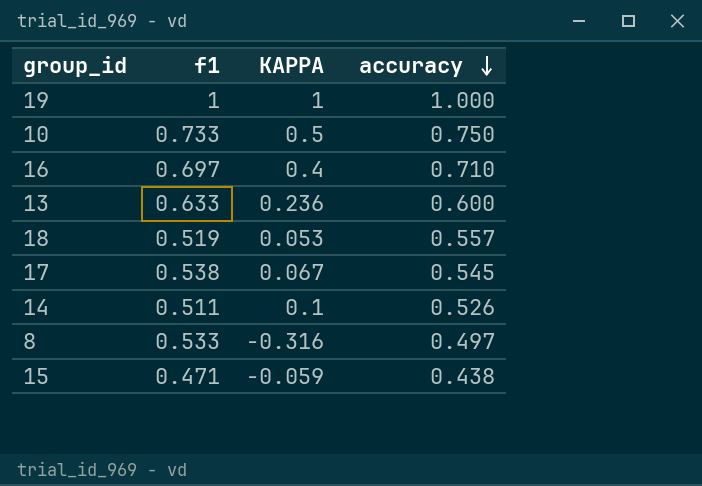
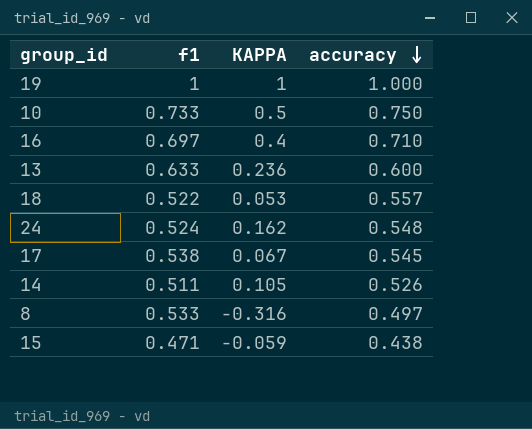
18 | f1: 0.519 -> 0.522
row 24: none -> 0.524 | 0.162 | 0.548
14 | KAPPA: 0.1 -> 0.105

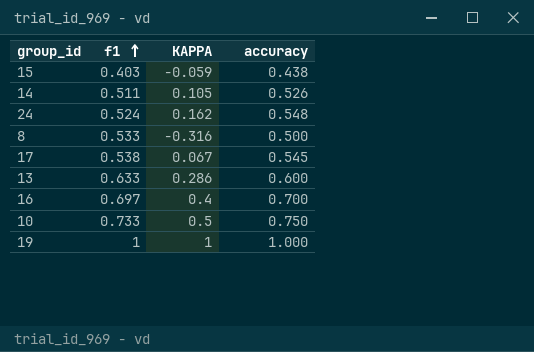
row order: accuracy descending -> f1 ascending
row 18: 0.522 | 0.053 | 0.557 -> none
15 | f1: 0.471 -> 0.403
8 | accuracy: 0.497 -> 0.500
13 | KAPPA: 0.236 -> 0.286
16 | accuracy: 0.710 -> 0.700

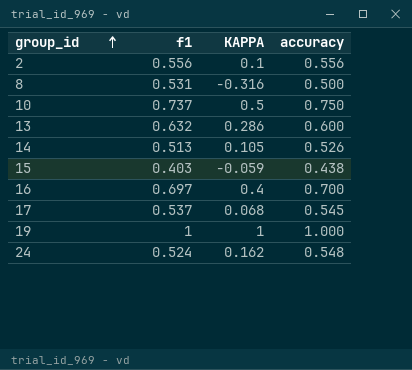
row order: f1 ascending -> group_id ascending
row 2: none -> 0.556 | 0.1 | 0.556
8 | f1: 0.533 -> 0.531
10 | f1: 0.733 -> 0.737
13 | f1: 0.633 -> 0.632
14 | f1: 0.511 -> 0.513
17 | f1: 0.538 -> 0.537
17 | KAPPA: 0.067 -> 0.068

